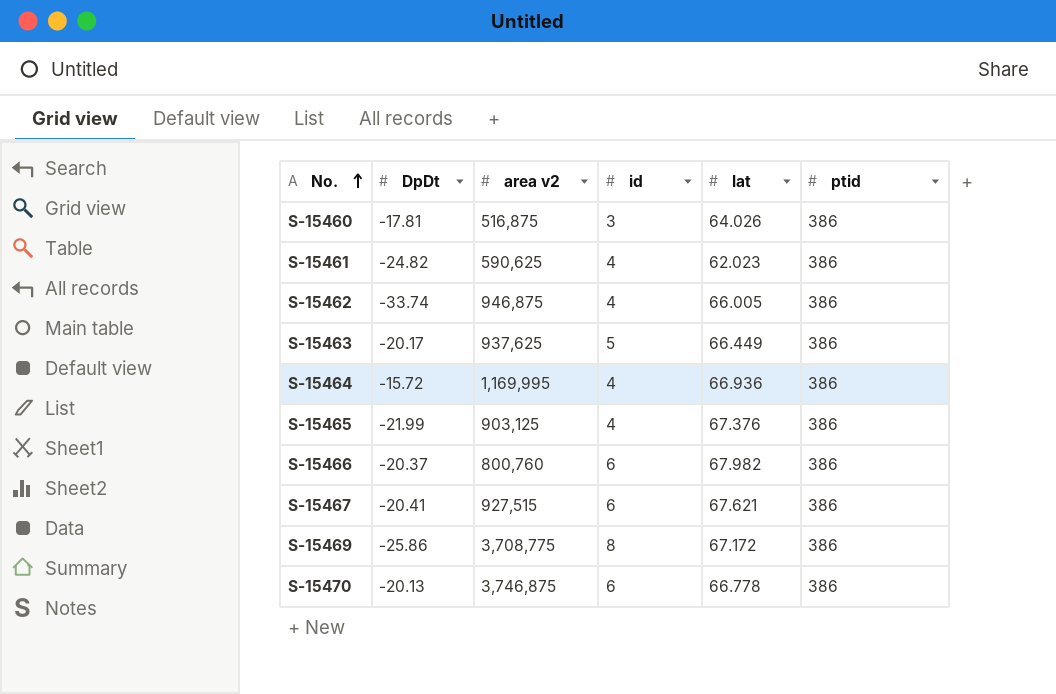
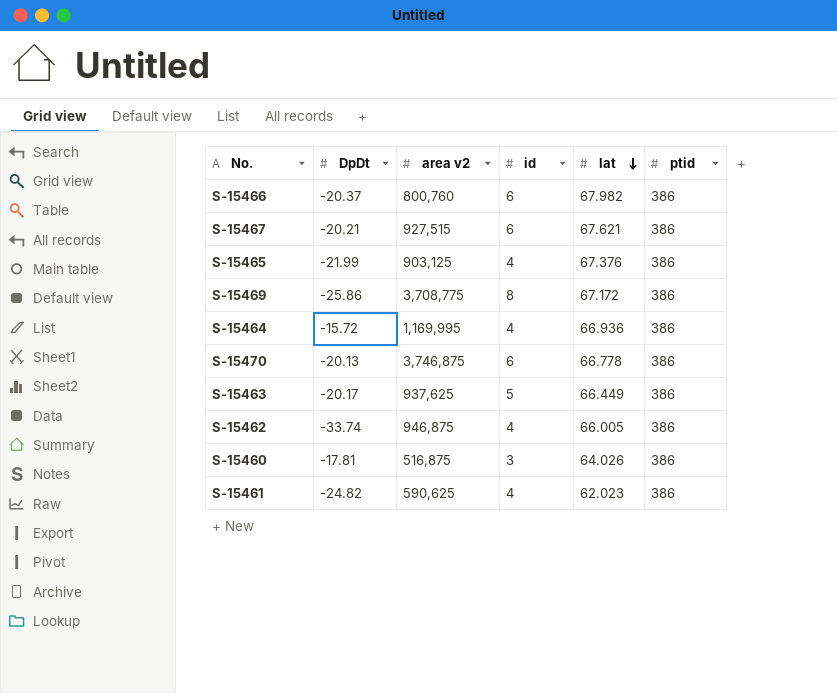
row order: No. ascending -> lat descending
S-15467 | DpDt: -20.41 -> -20.21

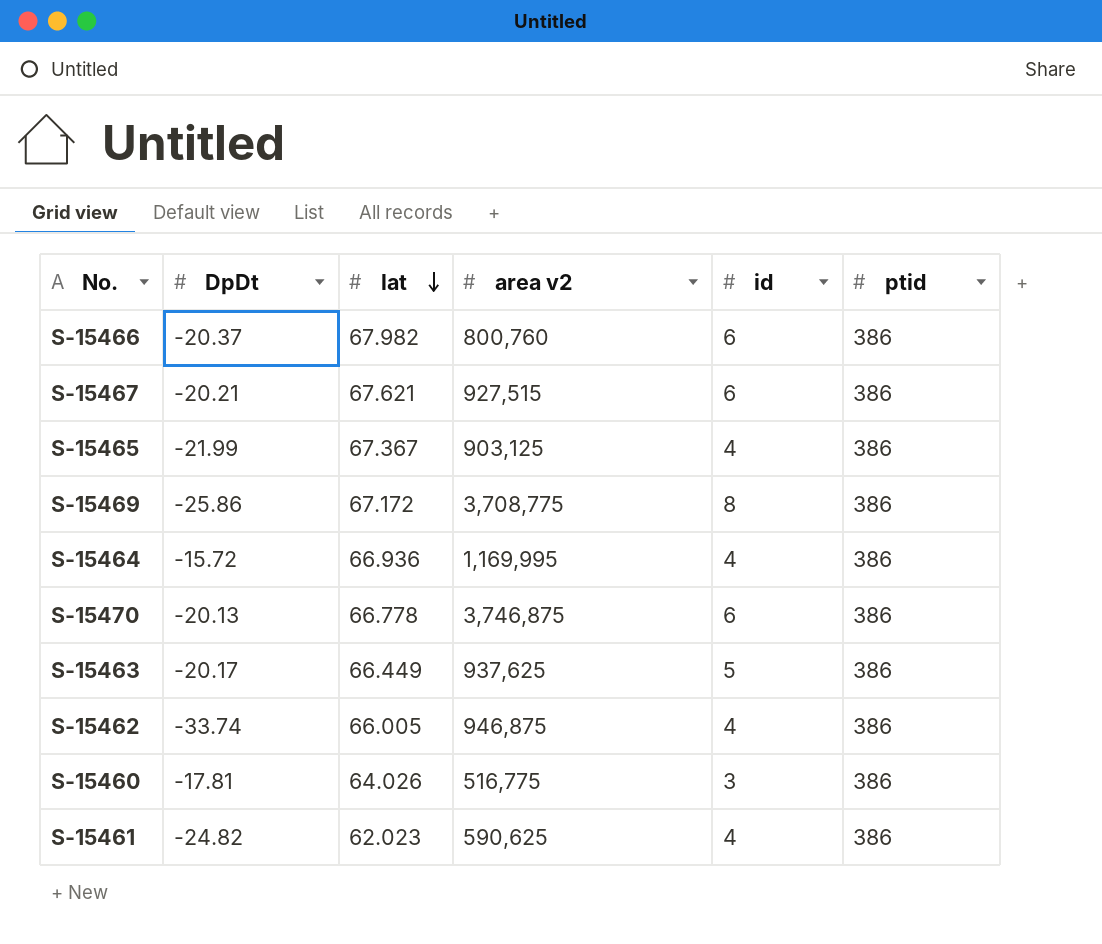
column lat | position: 5 -> 3
S-15465 | lat: 67.376 -> 67.367
S-15460 | area v2: 516,875 -> 516,775

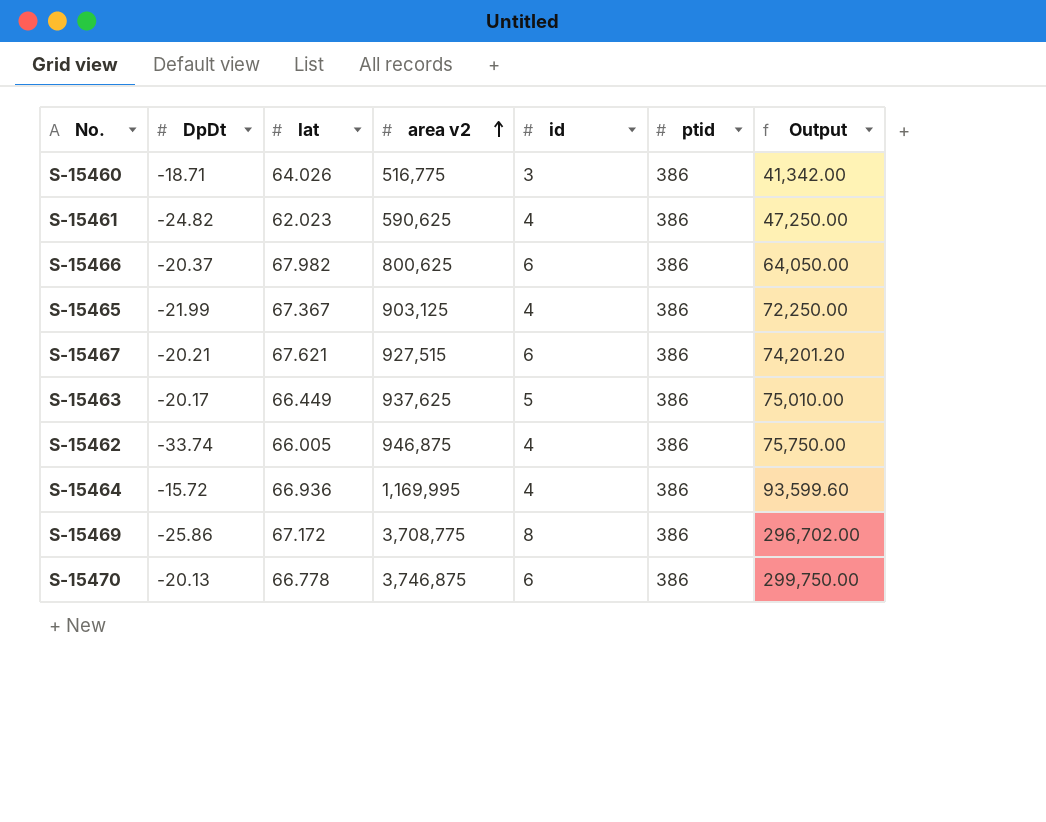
row order: lat descending -> area v2 ascending
column Output | formula: none -> [area v2] * 0.08
S-15460 | DpDt: -17.81 -> -18.71
S-15466 | area v2: 800,760 -> 800,625

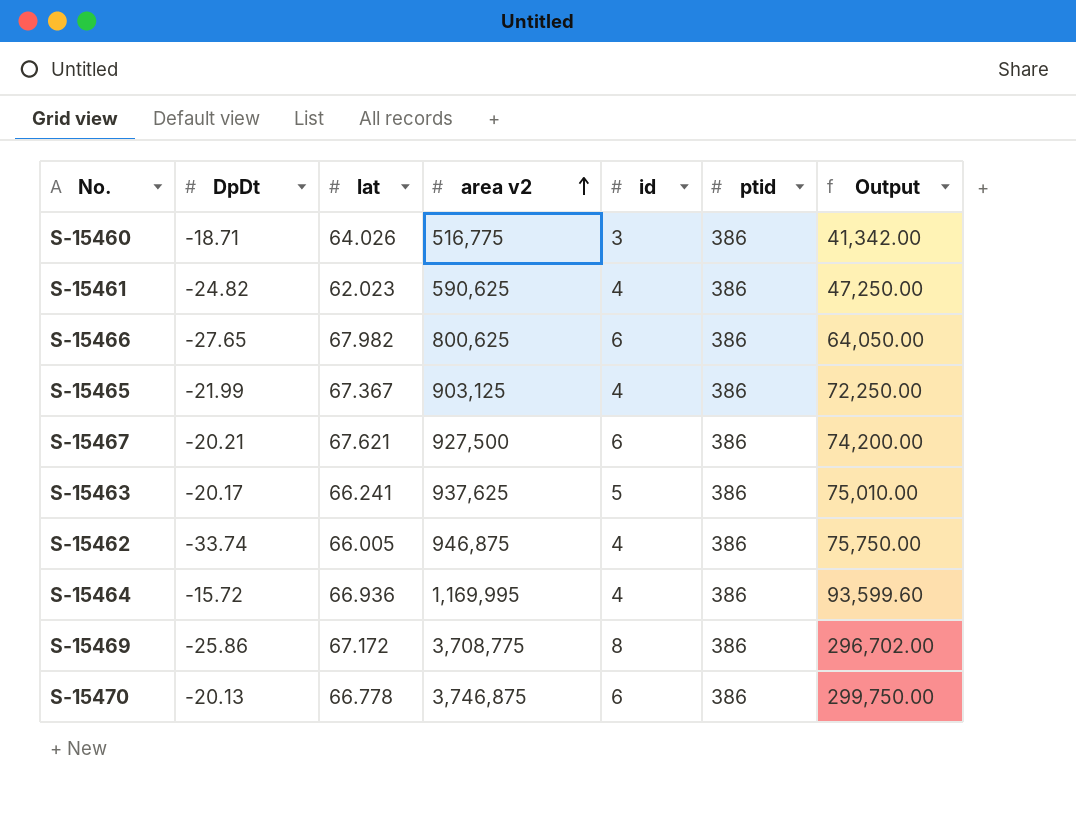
S-15466 | DpDt: -20.37 -> -27.65
S-15467 | area v2: 927,515 -> 927,500
S-15467 | Output: 74,201.20 -> 74,200.00
S-15463 | lat: 66.449 -> 66.241

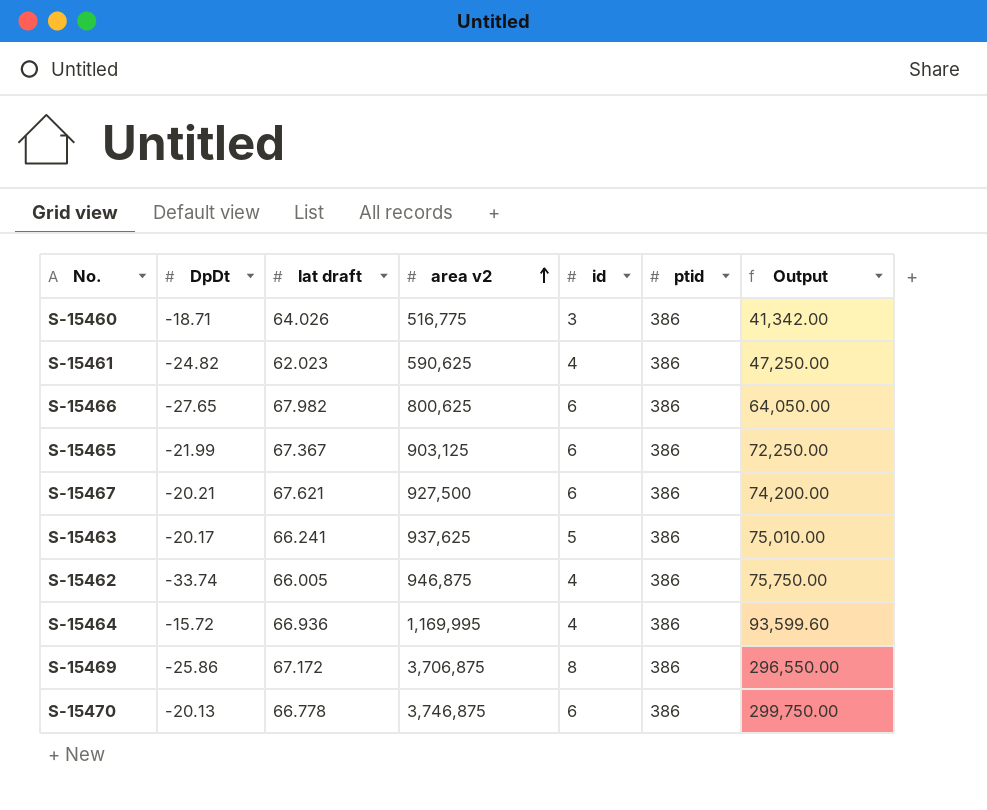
column name: lat -> lat draft
S-15465 | id: 4 -> 6
S-15469 | area v2: 3,708,775 -> 3,706,875
S-15469 | Output: 296,702.00 -> 296,550.00

